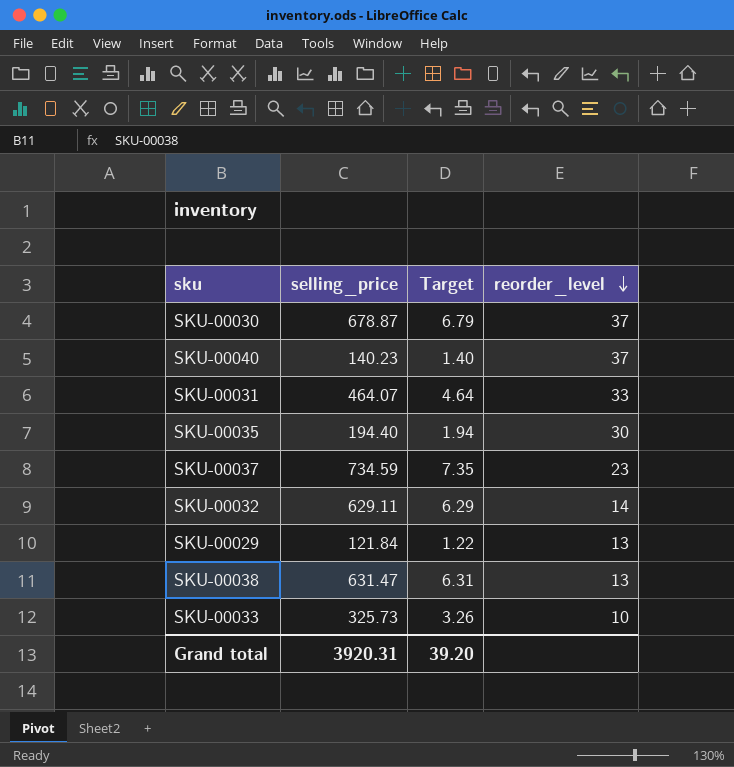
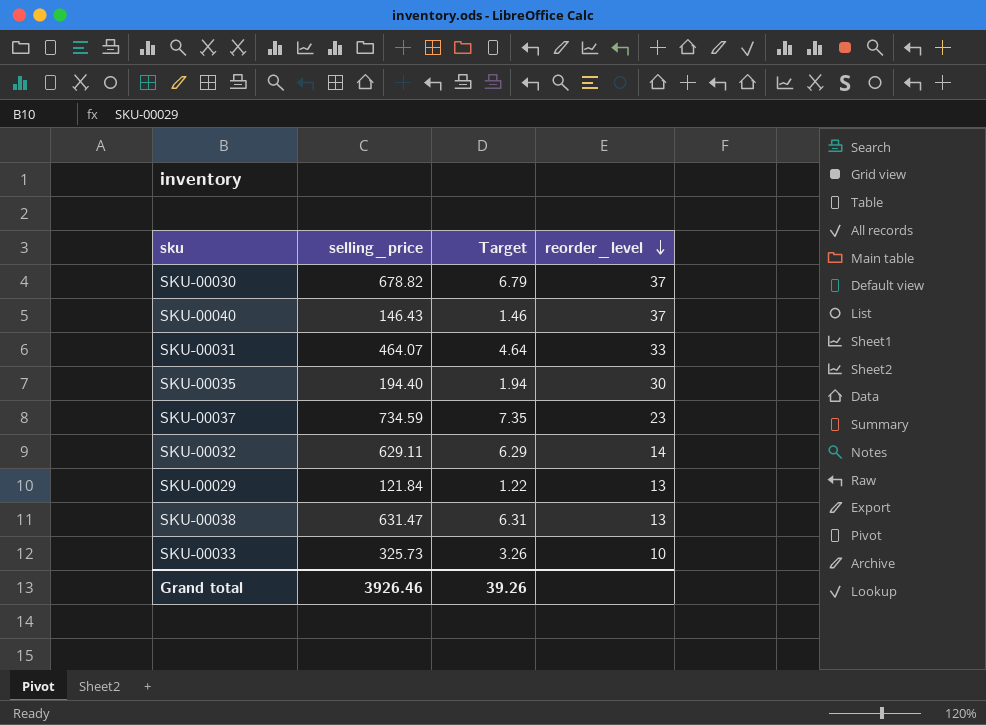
SKU-00030 | selling_price: 678.87 -> 678.82
SKU-00040 | selling_price: 140.23 -> 146.43
SKU-00040 | Target: 1.40 -> 1.46
Grand total | selling_price: 3920.31 -> 3926.46
Grand total | Target: 39.20 -> 39.26

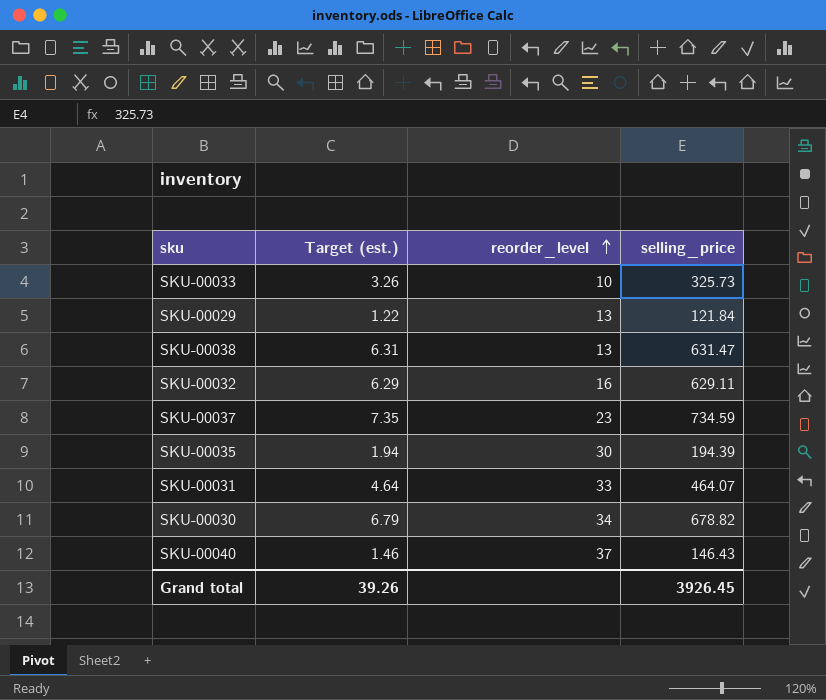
row order: reorder_level descending -> reorder_level ascending
column name: Target -> Target (est.)
column selling_price | position: 2 -> 4
SKU-00032 | reorder_level: 14 -> 16
SKU-00035 | selling_price: 194.40 -> 194.39
SKU-00030 | reorder_level: 37 -> 34
Grand total | selling_price: 3926.46 -> 3926.45

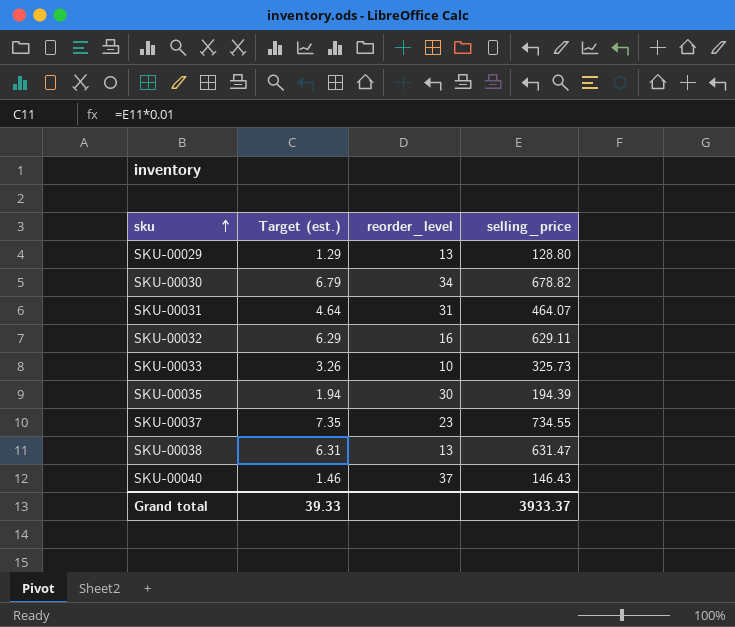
row order: reorder_level ascending -> sku ascending
SKU-00029 | Target (est.): 1.22 -> 1.29
SKU-00029 | selling_price: 121.84 -> 128.80
SKU-00031 | reorder_level: 33 -> 31
SKU-00037 | selling_price: 734.59 -> 734.55
Grand total | Target (est.): 39.26 -> 39.33
Grand total | selling_price: 3926.45 -> 3933.37

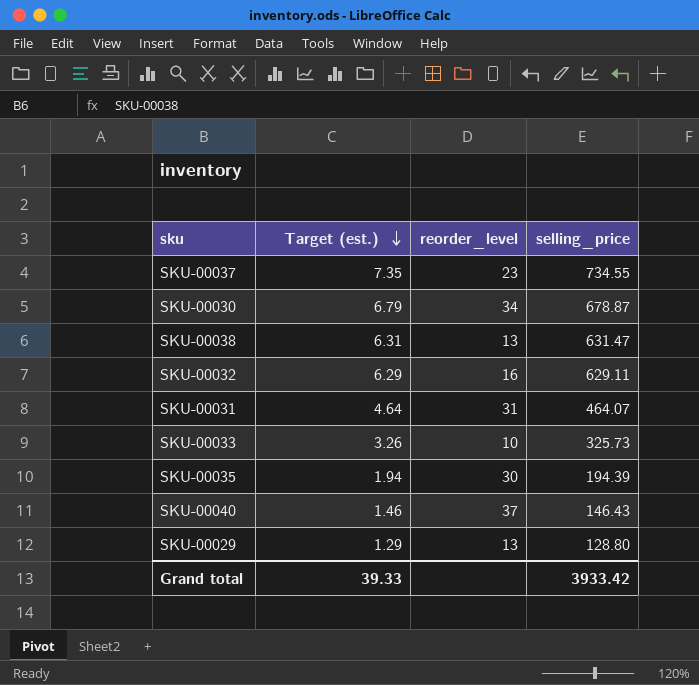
row order: sku ascending -> Target (est.) descending
SKU-00030 | selling_price: 678.82 -> 678.87
Grand total | selling_price: 3933.37 -> 3933.42

